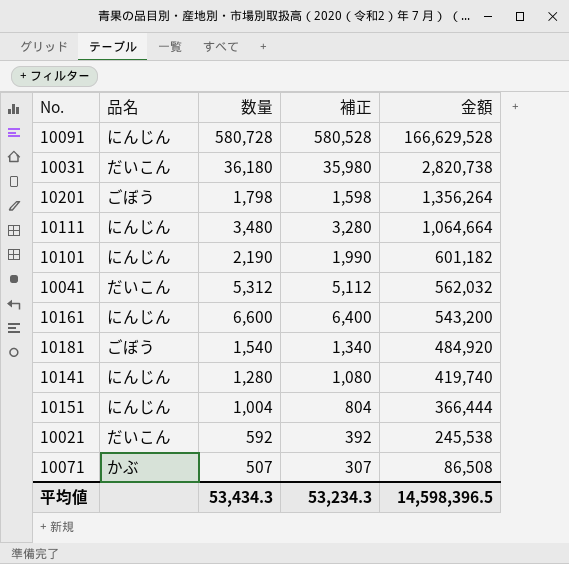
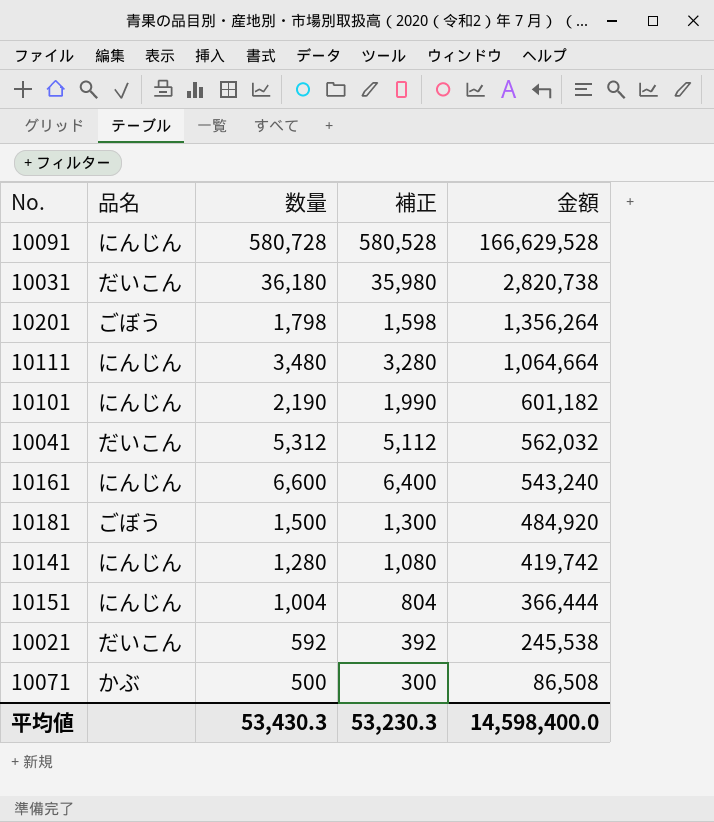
10161 | 金額: 543,200 -> 543,240
10181 | 数量: 1,540 -> 1,500
10181 | 補正: 1,340 -> 1,300
10141 | 金額: 419,740 -> 419,742
10071 | 数量: 507 -> 500
10071 | 補正: 307 -> 300
平均値 | 数量: 53,434.3 -> 53,430.3
平均値 | 補正: 53,234.3 -> 53,230.3
平均値 | 金額: 14,598,396.5 -> 14,598,400.0

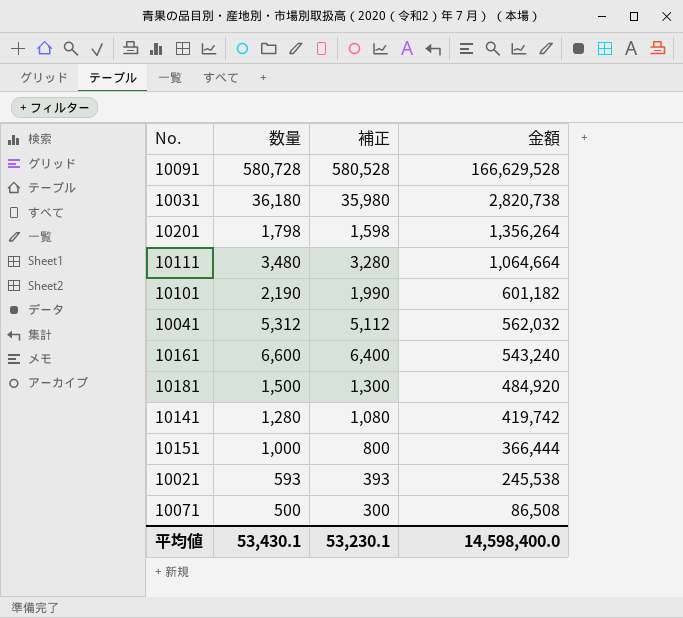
column 品名 | position: 2 -> none
10151 | 数量: 1,004 -> 1,000
10151 | 補正: 804 -> 800
10021 | 数量: 592 -> 593
10021 | 補正: 392 -> 393
平均値 | 数量: 53,430.3 -> 53,430.1
平均値 | 補正: 53,230.3 -> 53,230.1

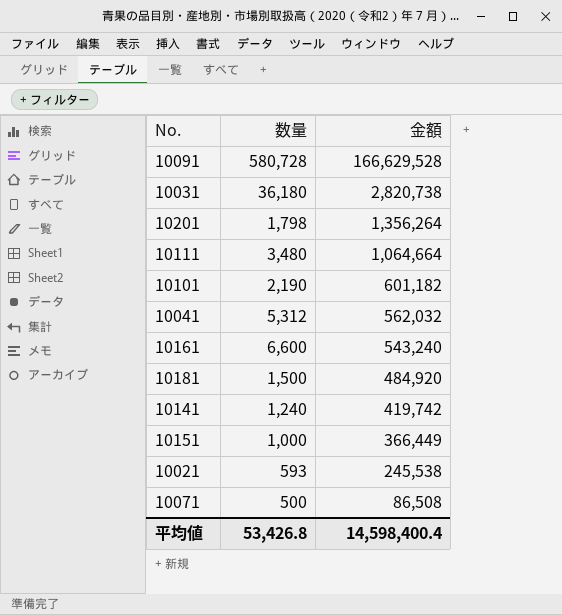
column 補正 | formula: [数量] - 200 -> none
10141 | 数量: 1,280 -> 1,240
10151 | 金額: 366,444 -> 366,449
平均値 | 数量: 53,430.1 -> 53,426.8
平均値 | 金額: 14,598,400.0 -> 14,598,400.4

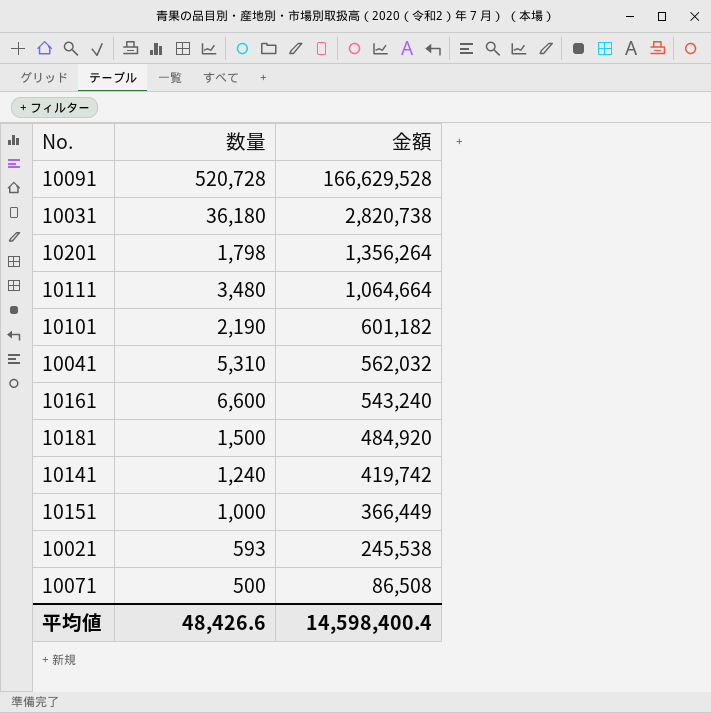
10091 | 数量: 580,728 -> 520,728
10041 | 数量: 5,312 -> 5,310
平均値 | 数量: 53,426.8 -> 48,426.6

